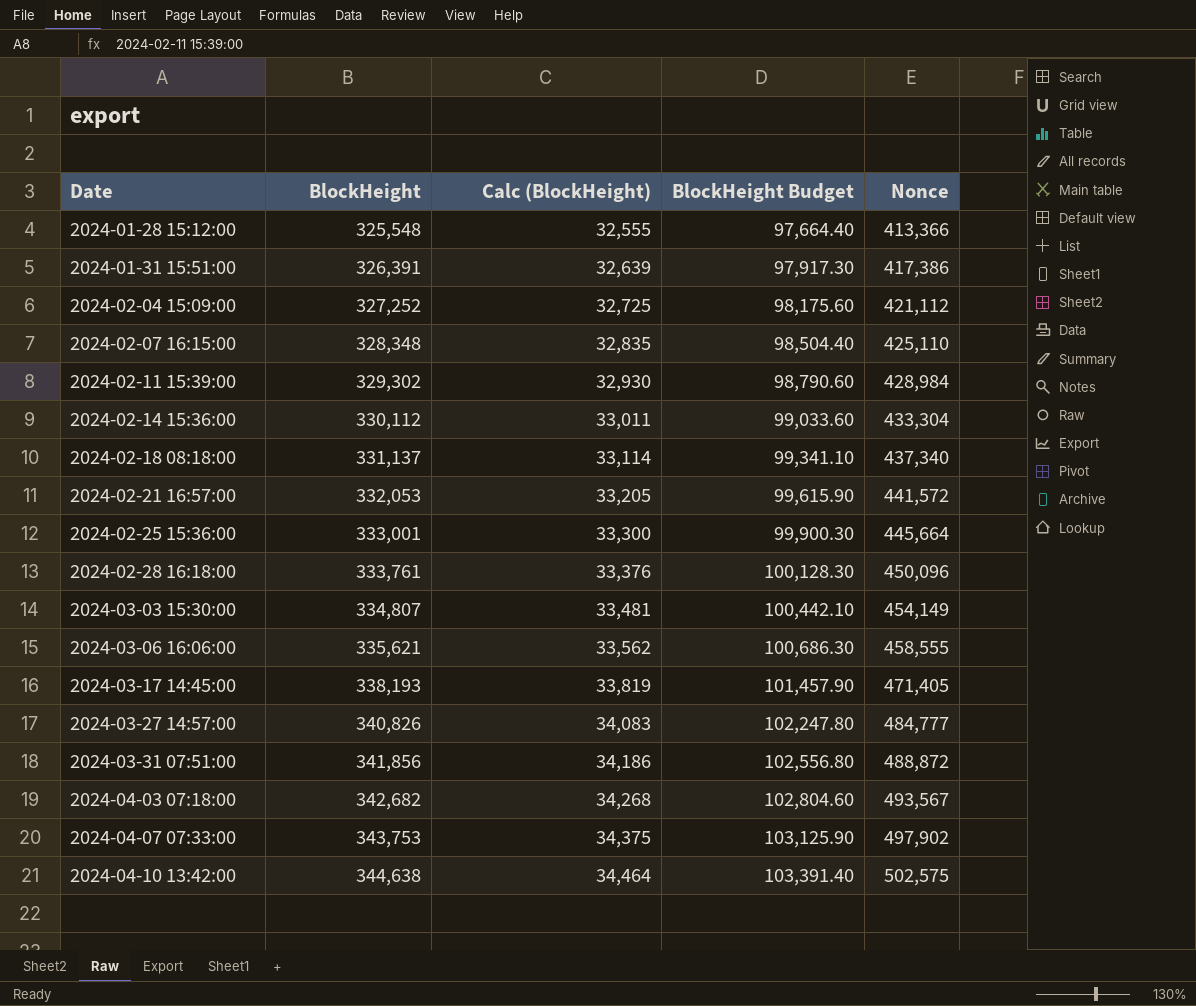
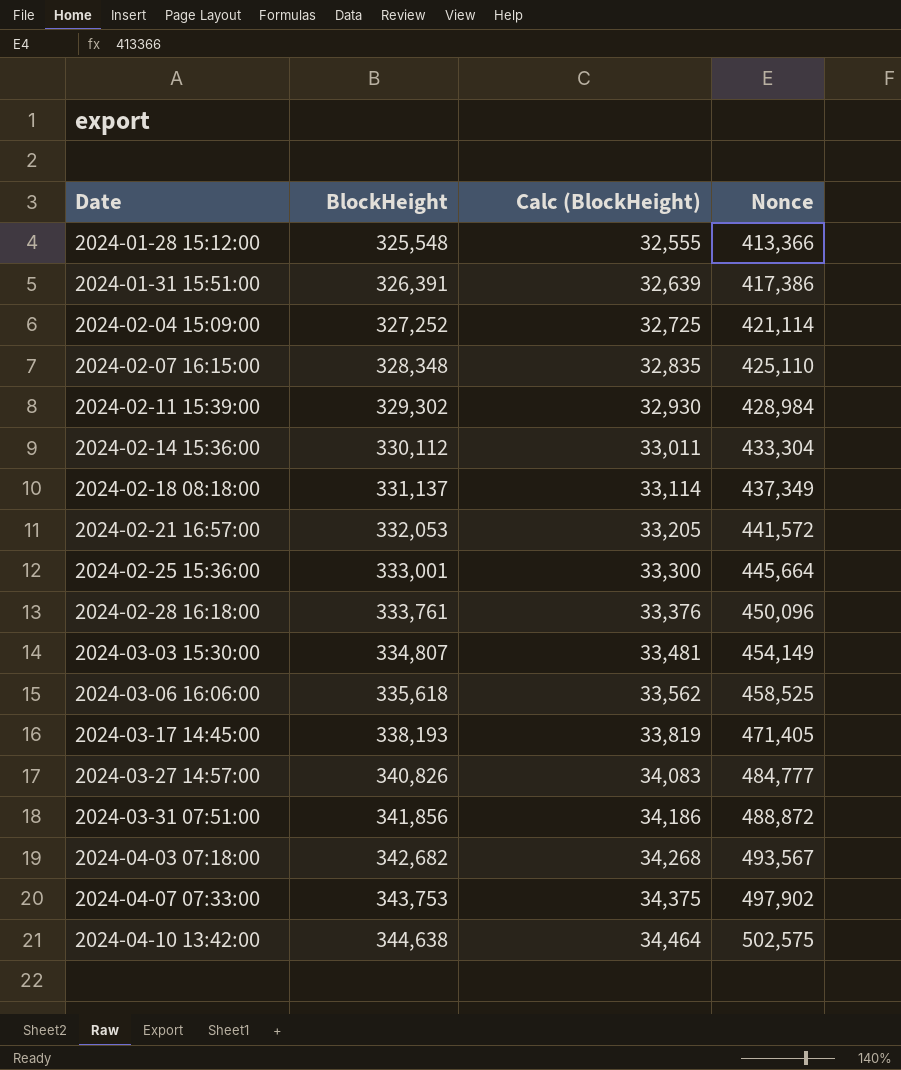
column BlockHeight Budget | formula: [BlockHeight] * 0.3 -> none
2024-02-04 15:09:00 | Nonce: 421,112 -> 421,114
2024-02-18 08:18:00 | Nonce: 437,340 -> 437,349
2024-03-06 16:06:00 | BlockHeight: 335,621 -> 335,618
2024-03-06 16:06:00 | Nonce: 458,555 -> 458,525

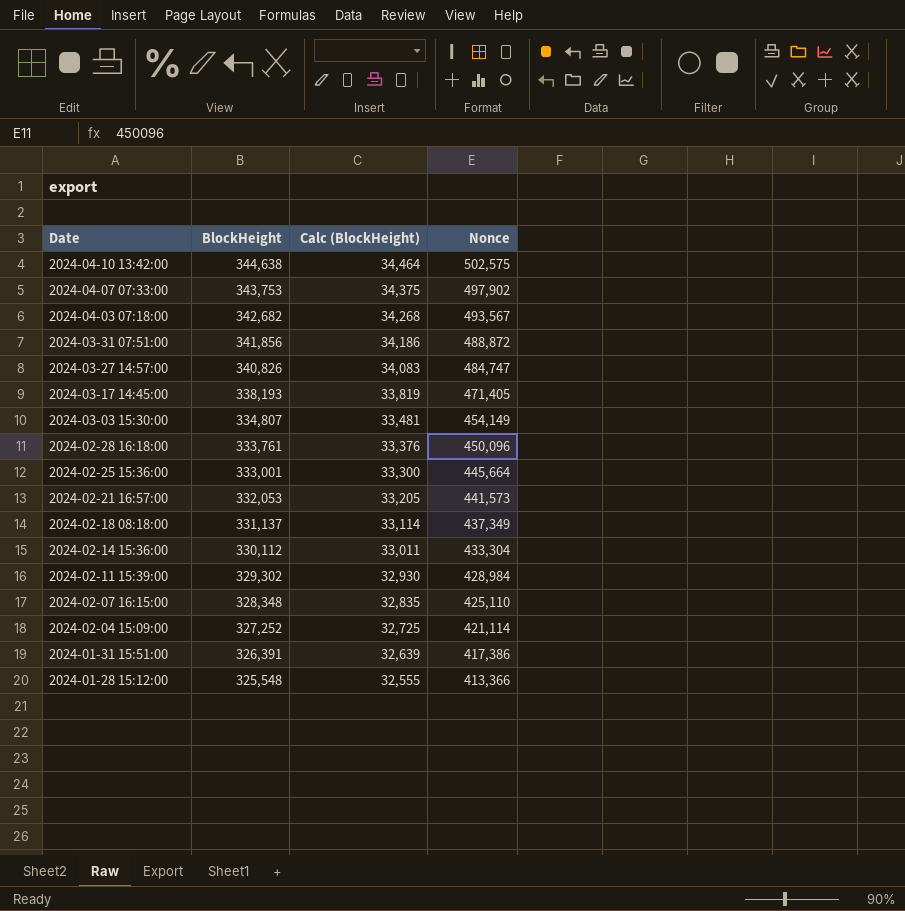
row order: Date ascending -> Date descending
row 2024-03-06 16:06:00: 335,618 | 33,562 | 458,525 -> none
2024-03-27 14:57:00 | Nonce: 484,777 -> 484,747
2024-02-21 16:57:00 | Nonce: 441,572 -> 441,573

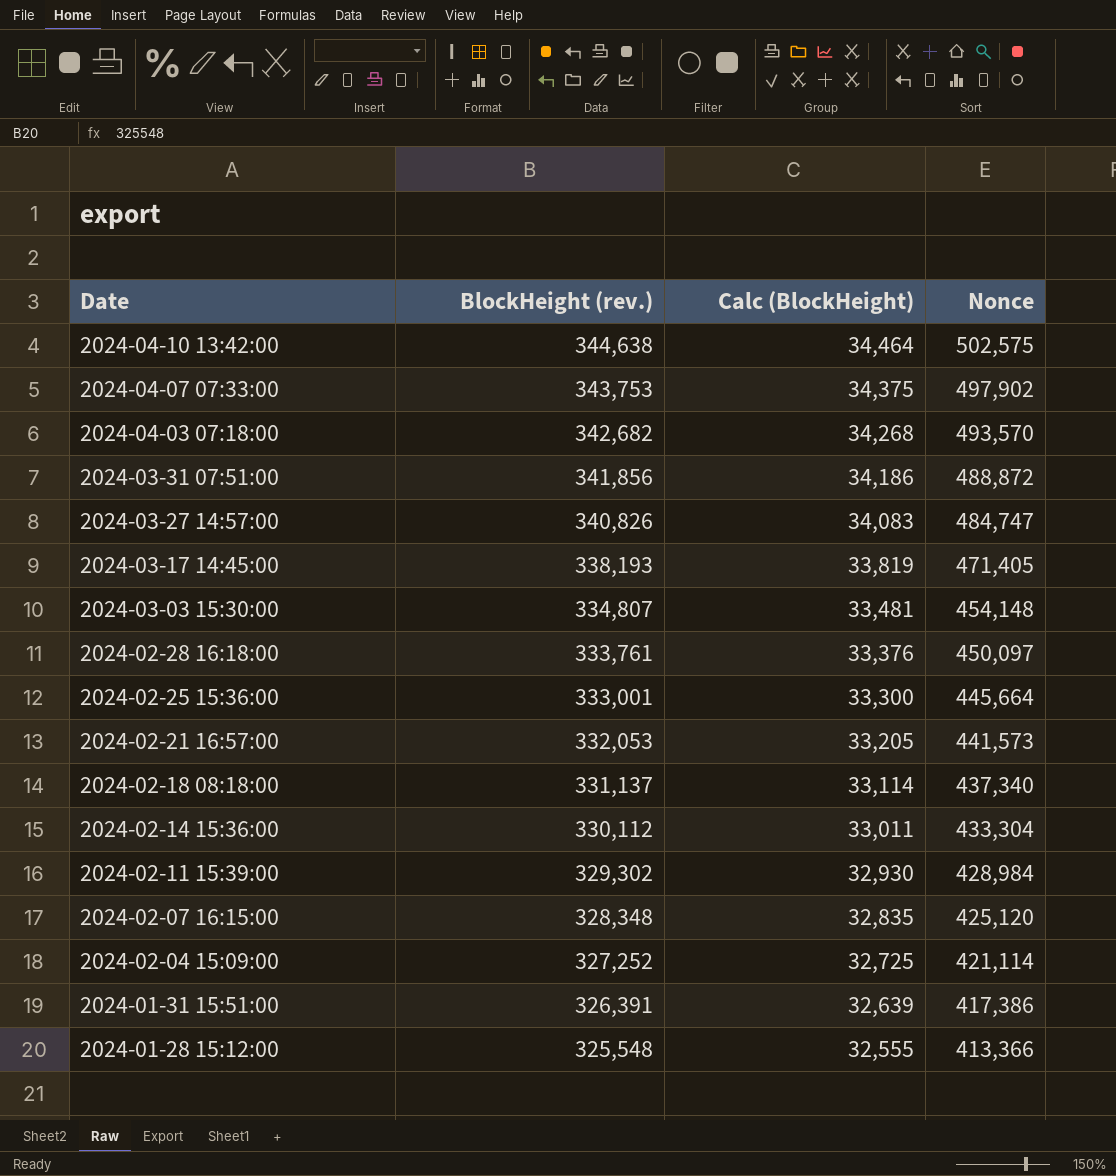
column name: BlockHeight -> BlockHeight (rev.)
2024-04-03 07:18:00 | Nonce: 493,567 -> 493,570
2024-03-03 15:30:00 | Nonce: 454,149 -> 454,148
2024-02-28 16:18:00 | Nonce: 450,096 -> 450,097
2024-02-18 08:18:00 | Nonce: 437,349 -> 437,340
2024-02-07 16:15:00 | Nonce: 425,110 -> 425,120

